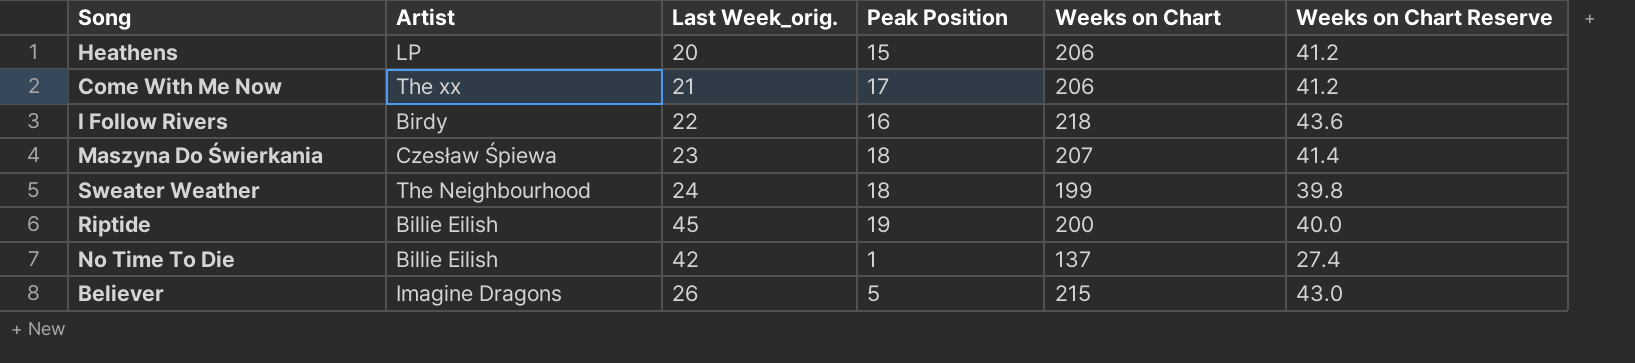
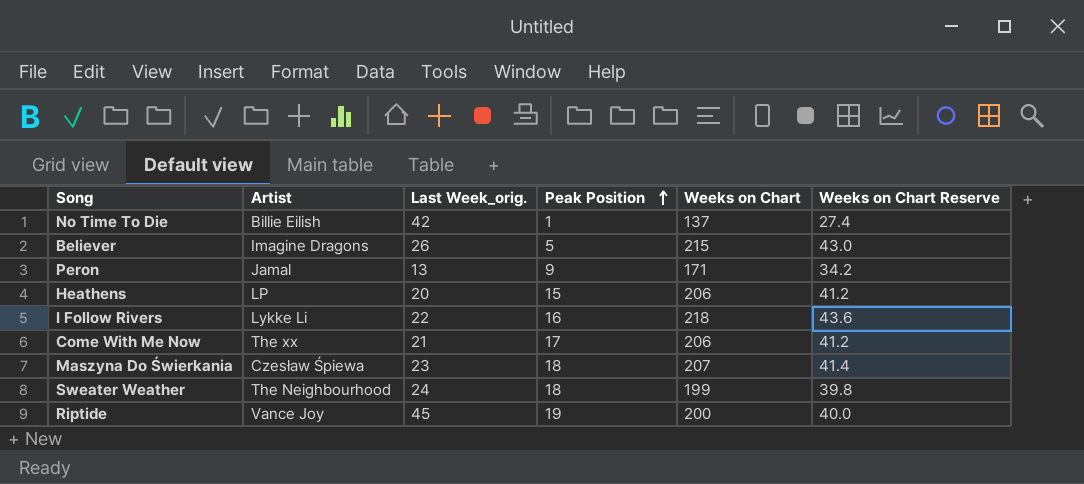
row order: none -> Peak Position ascending
row Peron: none -> Jamal | 13 | 9 | 171 | 34.2
I Follow Rivers | Artist: Birdy -> Lykke Li
Riptide | Artist: Billie Eilish -> Vance Joy

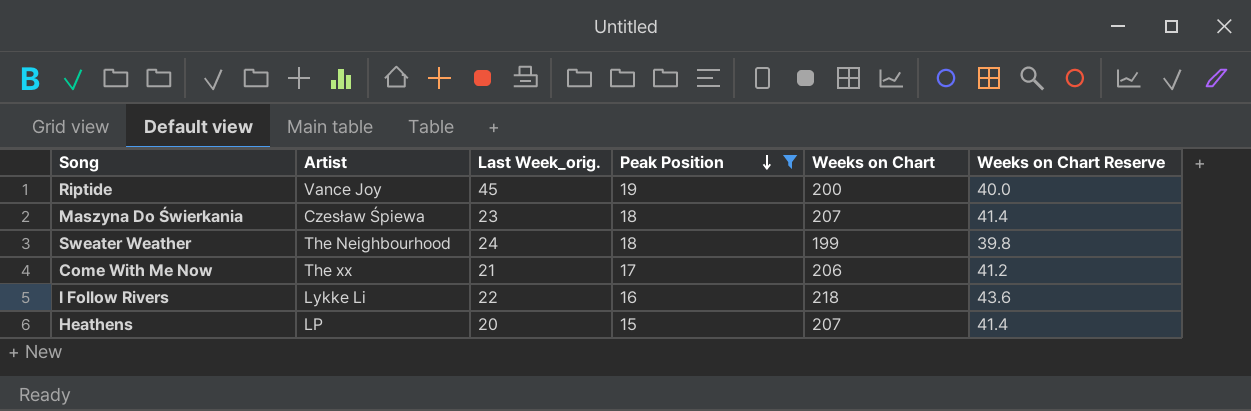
filter: none -> Peak Position >= 15
row order: Peak Position ascending -> Peak Position descending
Heathens | Weeks on Chart: 206 -> 207
Heathens | Weeks on Chart Reserve: 41.2 -> 41.4

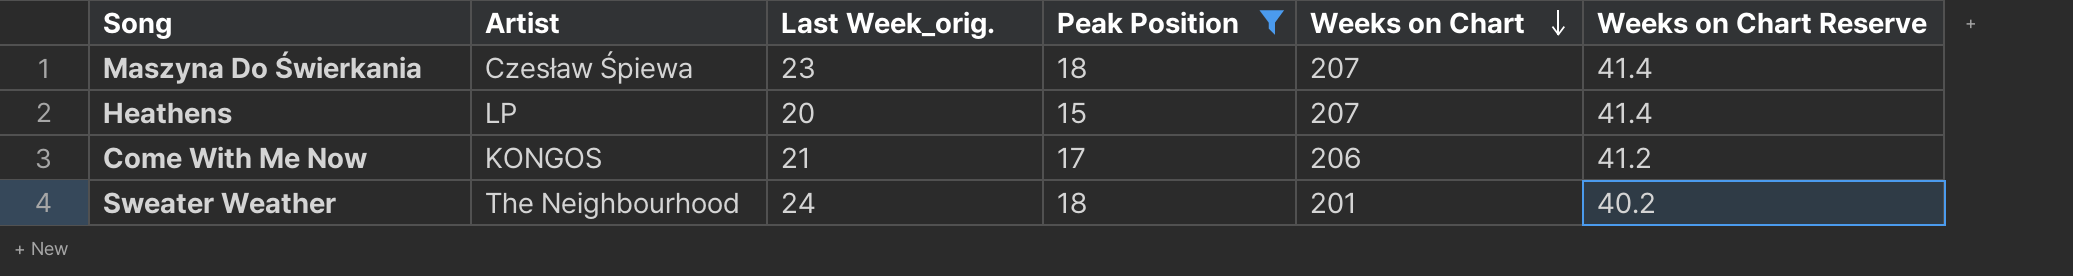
row order: Peak Position descending -> Weeks on Chart descending
row Riptide: Vance Joy | 45 | 19 | 200 | 40.0 -> none
row I Follow Rivers: Lykke Li | 22 | 16 | 218 | 43.6 -> none
Come With Me Now | Artist: The xx -> KONGOS
Sweater Weather | Weeks on Chart: 199 -> 201
Sweater Weather | Weeks on Chart Reserve: 39.8 -> 40.2

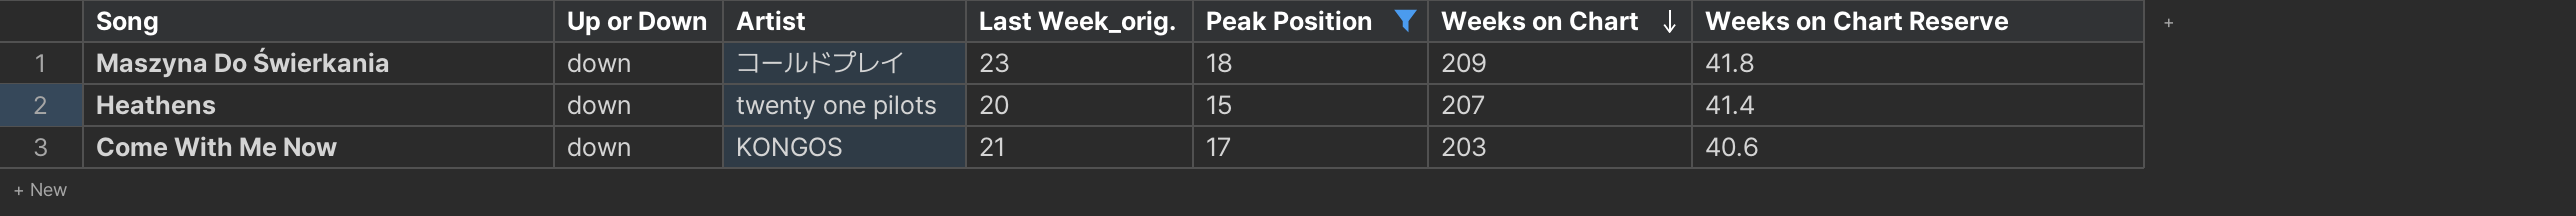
column Up or Down | position: none -> 2
row Sweater Weather: The Neighbourhood | 24 | 18 | 201 | 40.2 -> none
Maszyna Do Świerkania | Artist: Czesław Śpiewa -> コールドプレイ
Maszyna Do Świerkania | Weeks on Chart: 207 -> 209
Maszyna Do Świerkania | Weeks on Chart Reserve: 41.4 -> 41.8
Heathens | Artist: LP -> twenty one pilots
Come With Me Now | Weeks on Chart: 206 -> 203
Come With Me Now | Weeks on Chart Reserve: 41.2 -> 40.6

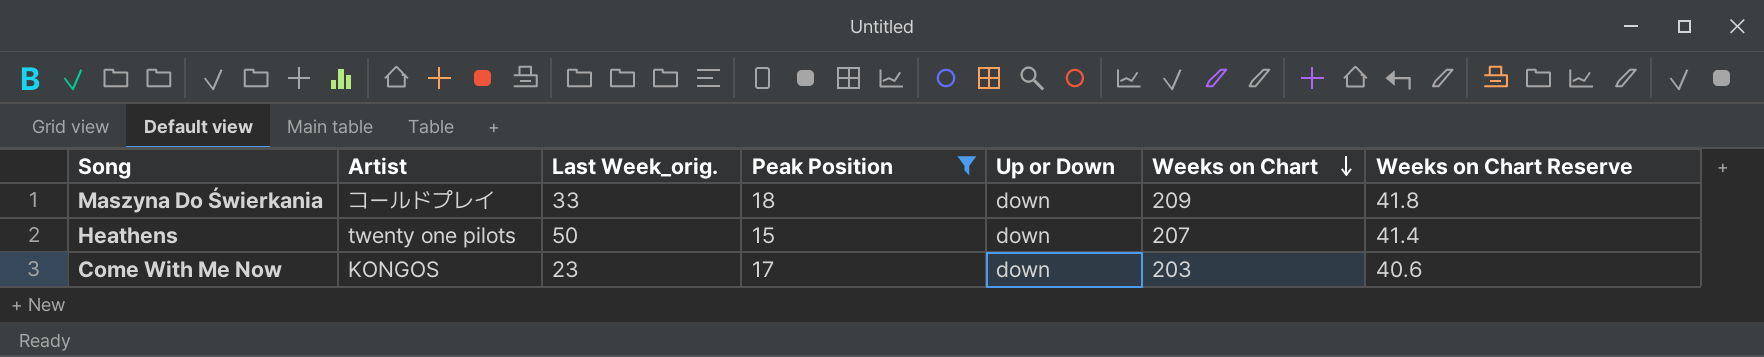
column Up or Down | position: 2 -> 5
Maszyna Do Świerkania | Last Week_orig.: 23 -> 33
Heathens | Last Week_orig.: 20 -> 50
Come With Me Now | Last Week_orig.: 21 -> 23

